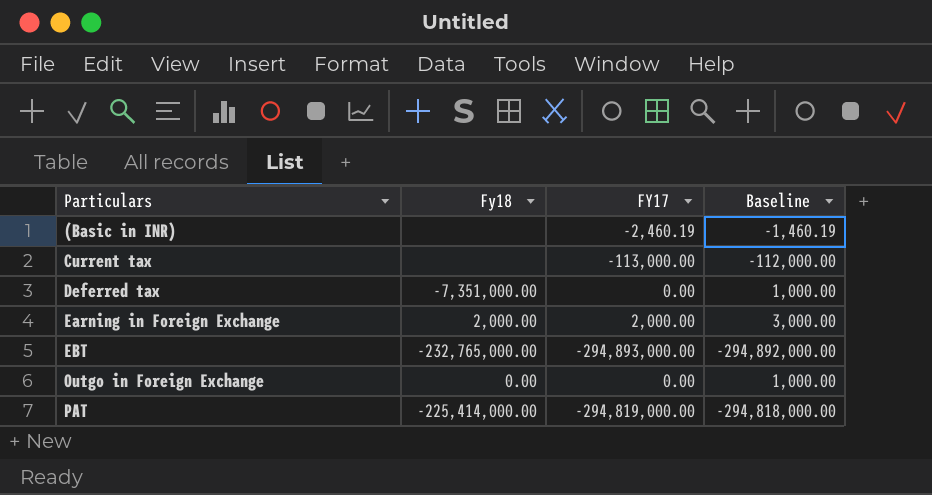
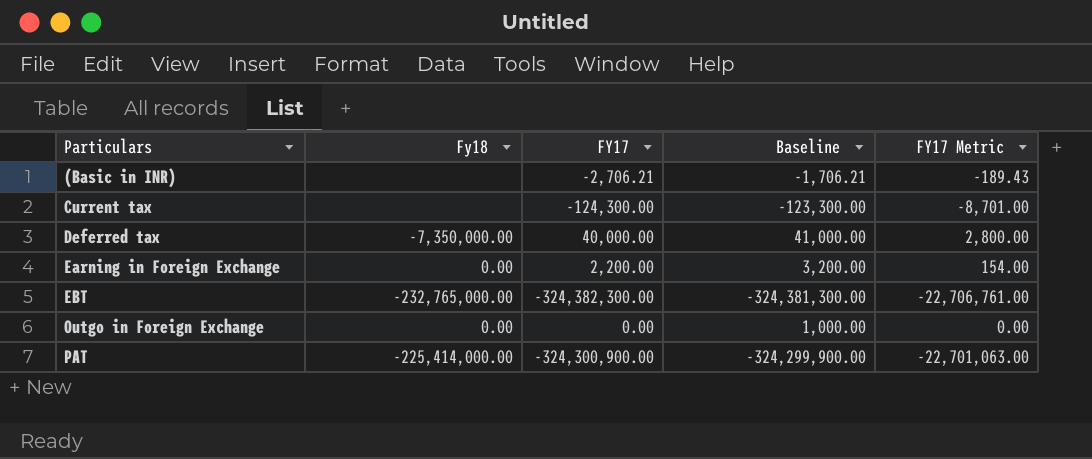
column FY17 Metric | formula: none -> [FY17] * 0.07
(Basic in INR) | FY17: -2,460.19 -> -2,706.21
(Basic in INR) | Baseline: -1,460.19 -> -1,706.21
Current tax | FY17: -113,000.00 -> -124,300.00
Current tax | Baseline: -112,000.00 -> -123,300.00
Deferred tax | Fy18: -7,351,000.00 -> -7,350,000.00
Deferred tax | FY17: 0.00 -> 40,000.00
Deferred tax | Baseline: 1,000.00 -> 41,000.00
Earning in Foreign Exchange | Fy18: 2,000.00 -> 0.00
Earning in Foreign Exchange | FY17: 2,000.00 -> 2,200.00
Earning in Foreign Exchange | Baseline: 3,000.00 -> 3,200.00
EBT | FY17: -294,893,000.00 -> -324,382,300.00
EBT | Baseline: -294,892,000.00 -> -324,381,300.00
PAT | FY17: -294,819,000.00 -> -324,300,900.00
PAT | Baseline: -294,818,000.00 -> -324,299,900.00

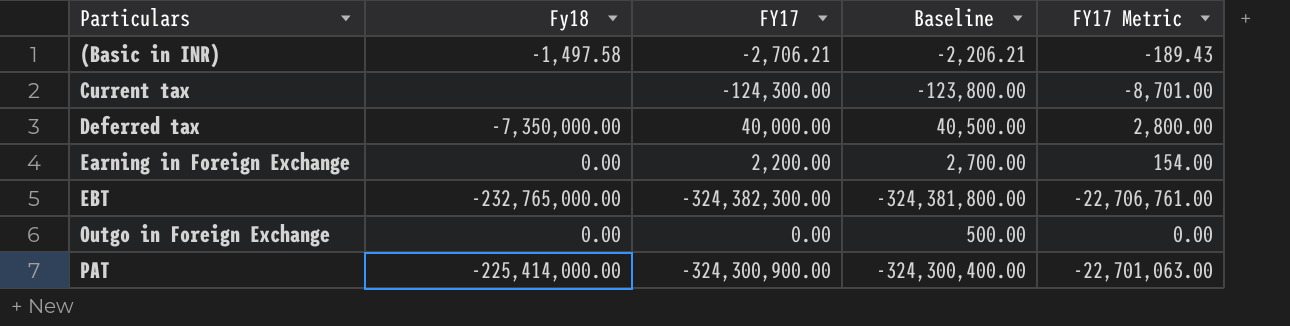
column Baseline | formula: [FY17] + 1000 -> [FY17] + 500
(Basic in INR) | Fy18: none -> -1,497.58

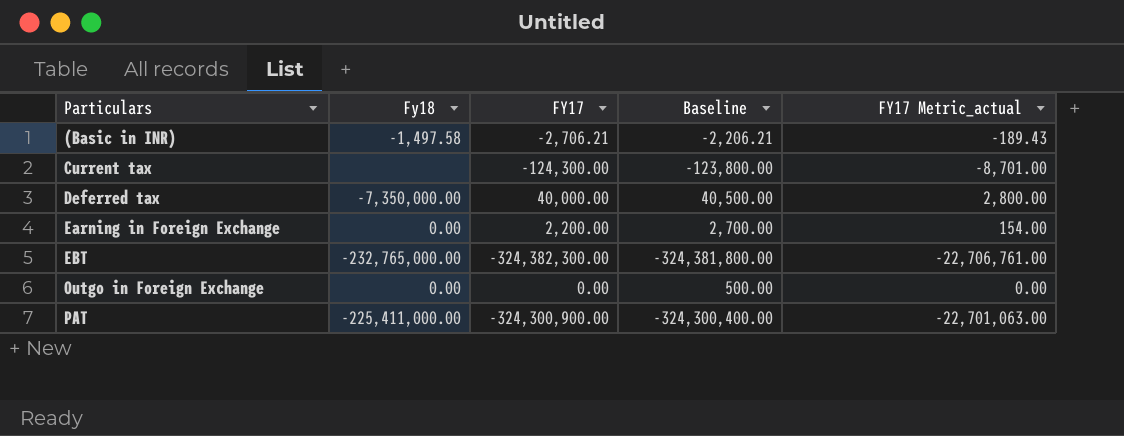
column name: FY17 Metric -> FY17 Metric_actual
PAT | Fy18: -225,414,000.00 -> -225,411,000.00

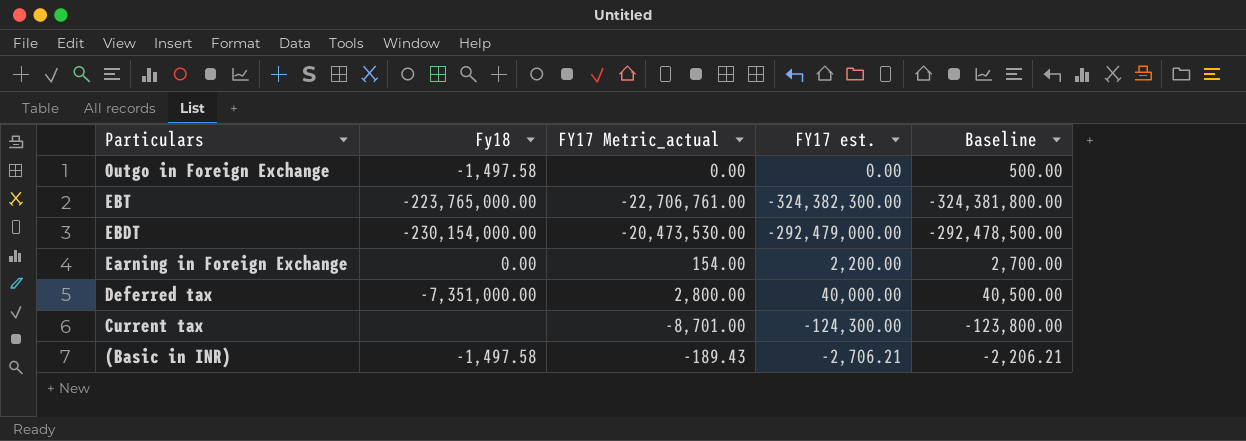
row order: Particulars ascending -> Particulars descending
column FY17 Metric_actual | position: 5 -> 3
column name: FY17 -> FY17 est.
row PAT: -225,411,000.00 | -324,300,900.00 | -324,300,400.00 | -22,701,063.00 -> none
Outgo in Foreign Exchange | Fy18: 0.00 -> -1,497.58
EBT | Fy18: -232,765,000.00 -> -223,765,000.00
row EBDT: none -> -230,154,000.00 | -20,473,530.00 | -292,479,000.00 | -292,478,500.00
Deferred tax | Fy18: -7,350,000.00 -> -7,351,000.00

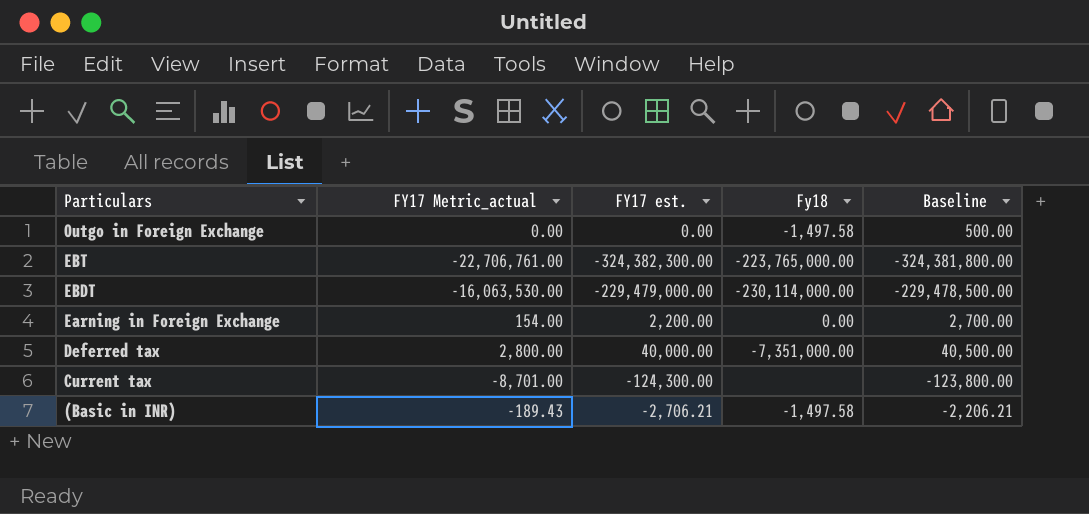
column Fy18 | position: 2 -> 4
EBDT | FY17 Metric_actual: -20,473,530.00 -> -16,063,530.00
EBDT | FY17 est.: -292,479,000.00 -> -229,479,000.00
EBDT | Fy18: -230,154,000.00 -> -230,114,000.00
EBDT | Baseline: -292,478,500.00 -> -229,478,500.00

